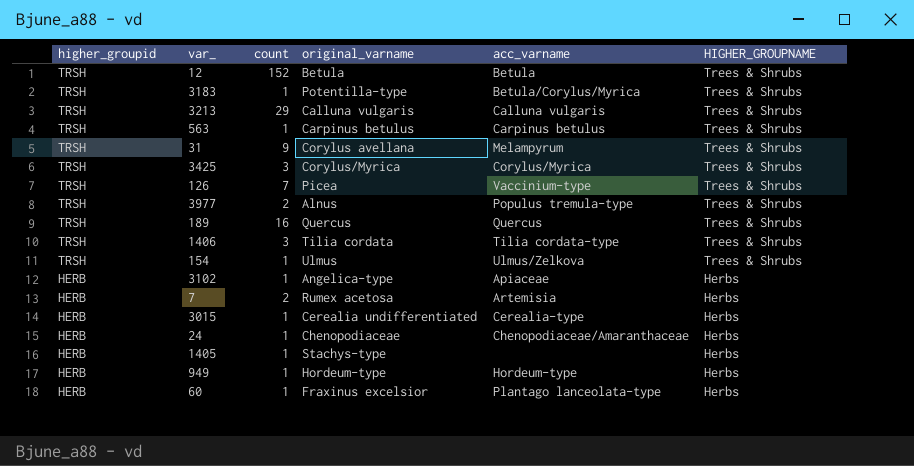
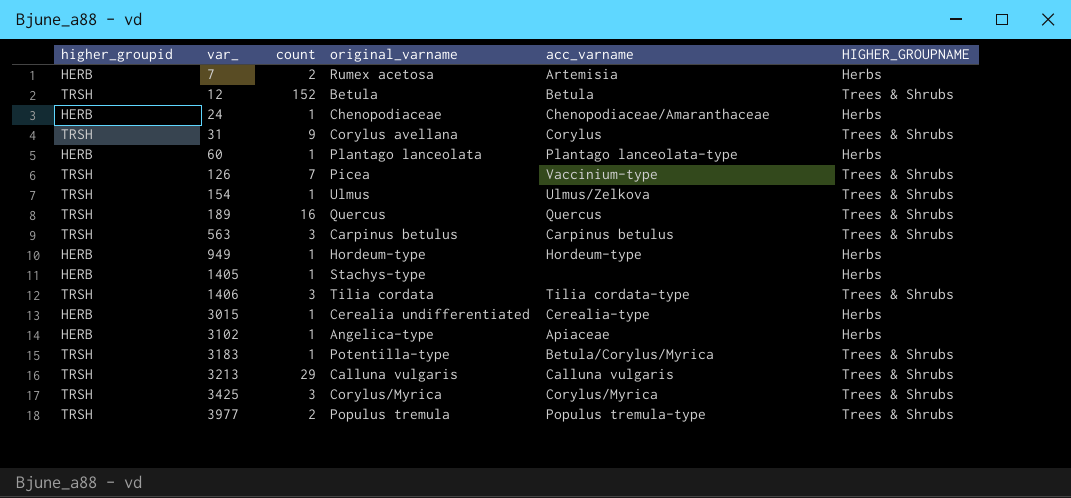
row order: higher_groupid descending -> var_ ascending
31 | acc_varname: Melampyrum -> Corylus
60 | original_varname: Fraxinus excelsior -> Plantago lanceolata
563 | count: 1 -> 3
3977 | original_varname: Alnus -> Populus tremula

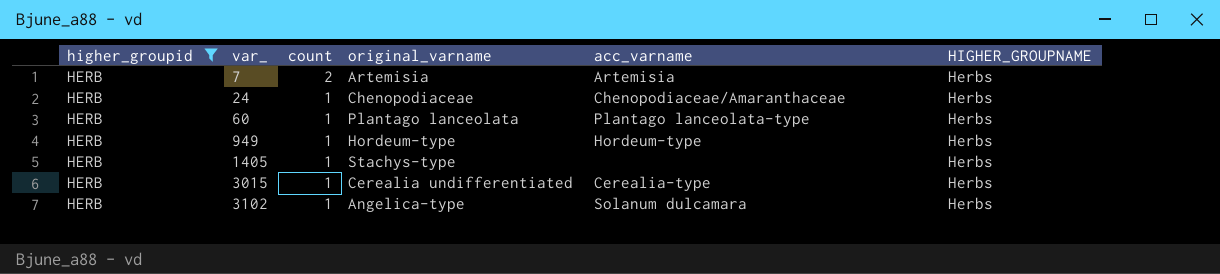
filter: none -> higher_groupid = HERB
7 | original_varname: Rumex acetosa -> Artemisia
3102 | acc_varname: Apiaceae -> Solanum dulcamara

